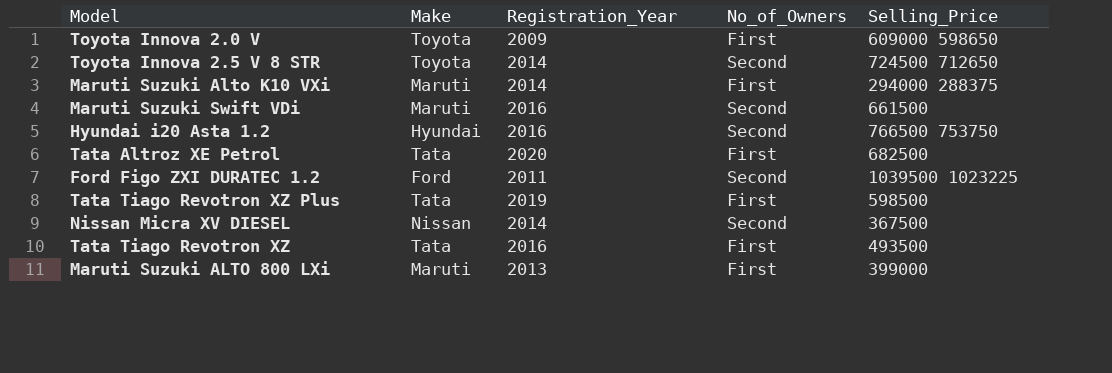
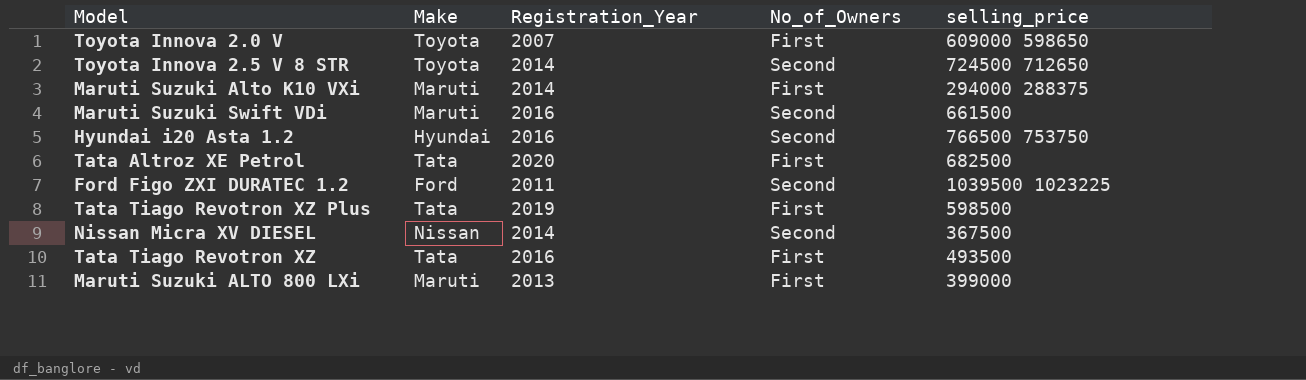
column name: Selling_Price -> selling_price
Toyota Innova 2.0 V | Registration_Year: 2009 -> 2007

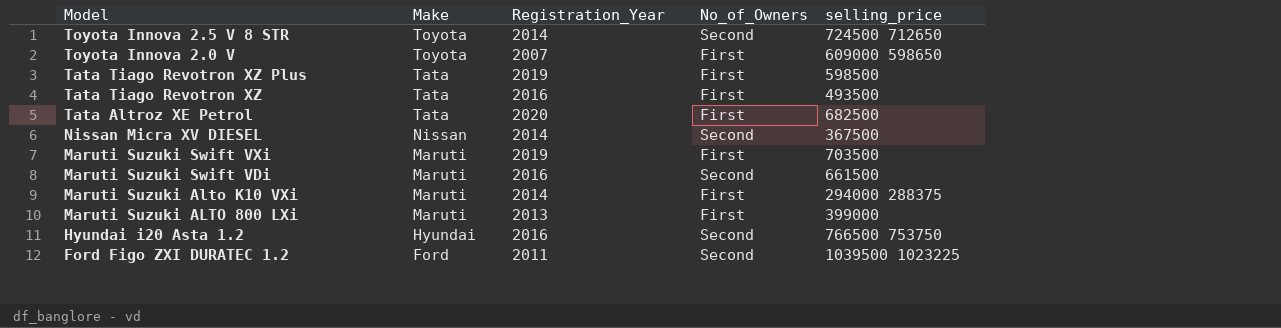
row order: none -> Model descending
row Maruti Suzuki Swift VXi: none -> Maruti | 2019 | First | 703500

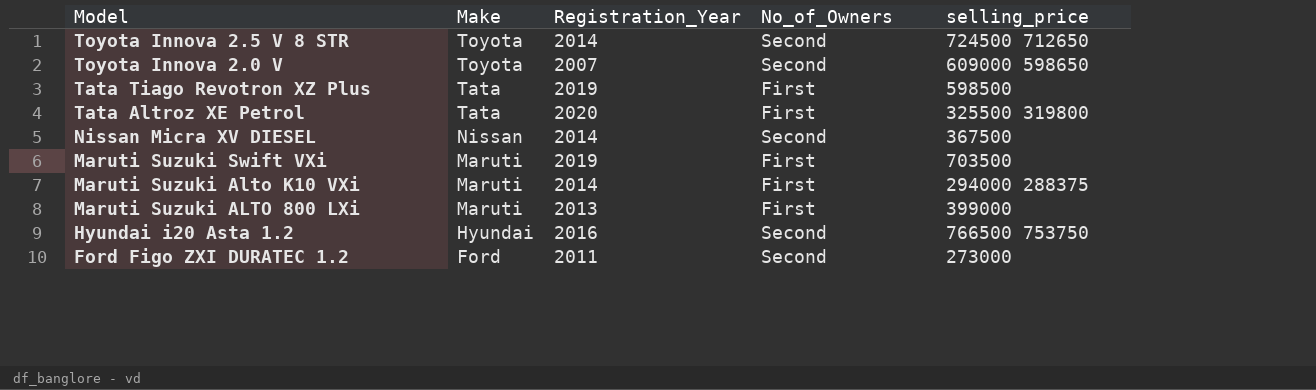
row Tata Tiago Revotron XZ: Tata | 2016 | First | 493500 -> none
row Maruti Suzuki Swift VDi: Maruti | 2016 | Second | 661500 -> none
Toyota Innova 2.0 V | No_of_Owners: First -> Second
Tata Altroz XE Petrol | selling_price: 682500 -> 325500 319800
Ford Figo ZXI DURATEC 1.2 | selling_price: 1039500 1023225 -> 273000

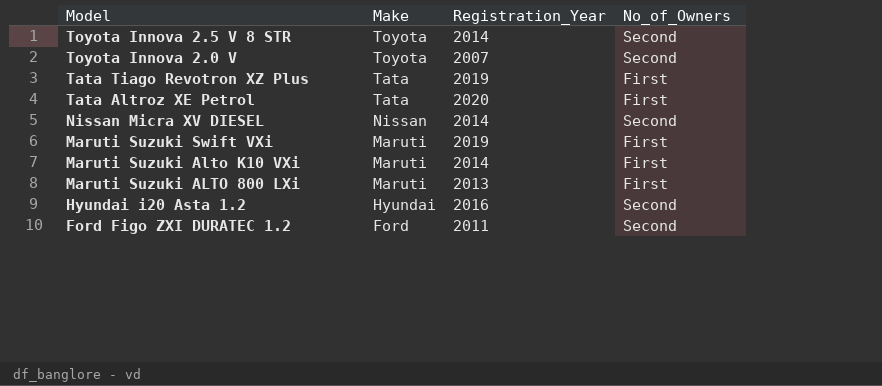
column selling_price | position: 5 -> none

